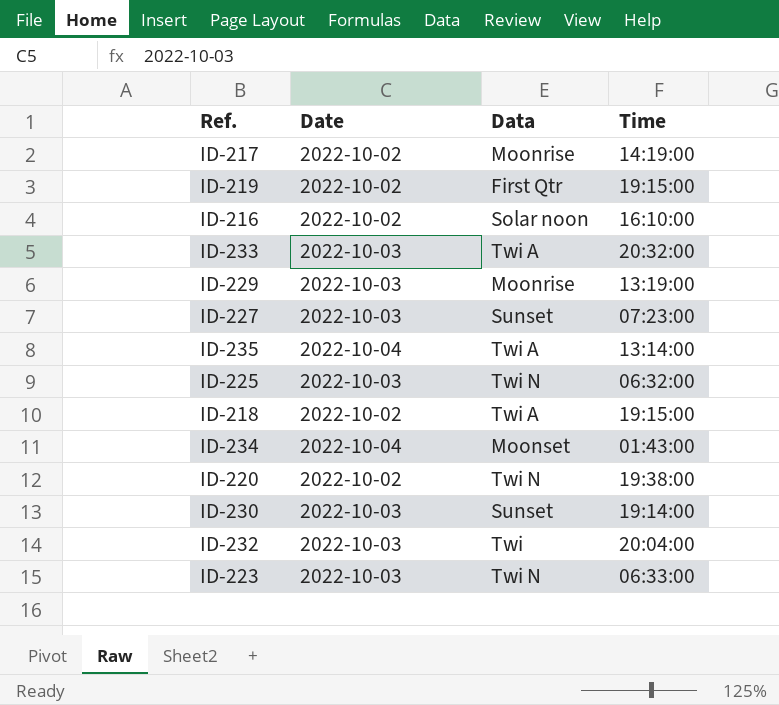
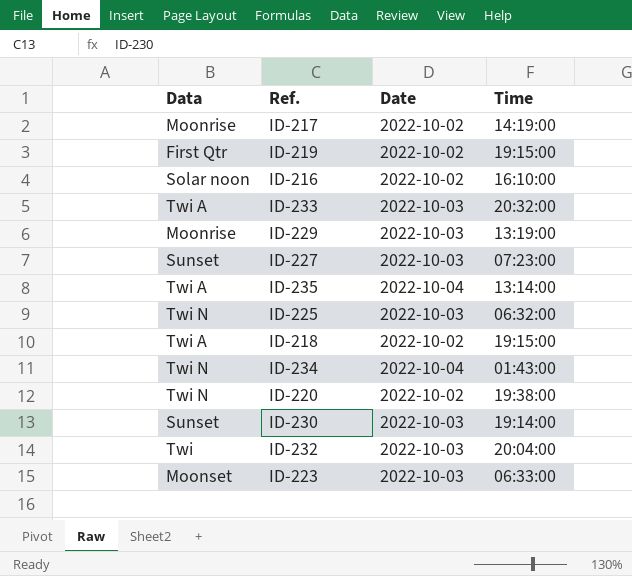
column Data | position: 3 -> 1
ID-234 | Data: Moonset -> Twi N
ID-223 | Data: Twi N -> Moonset

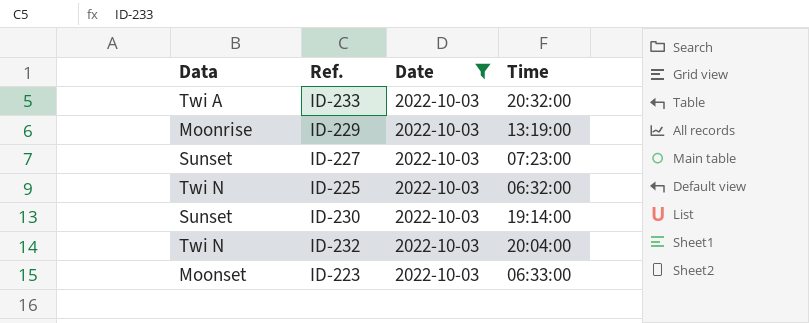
filter: none -> Date = 2022-10-03
ID-232 | Data: Twi -> Twi N

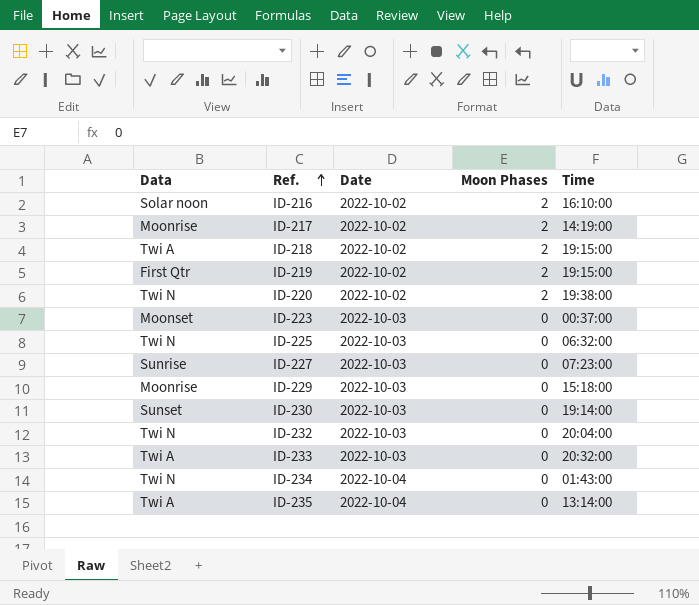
filter: Date = 2022-10-03 -> none
row order: none -> Ref. ascending
column Moon Phases | position: none -> 4
ID-223 | Time: 06:33:00 -> 00:37:00
ID-227 | Data: Sunset -> Sunrise
ID-229 | Time: 13:19:00 -> 15:18:00

